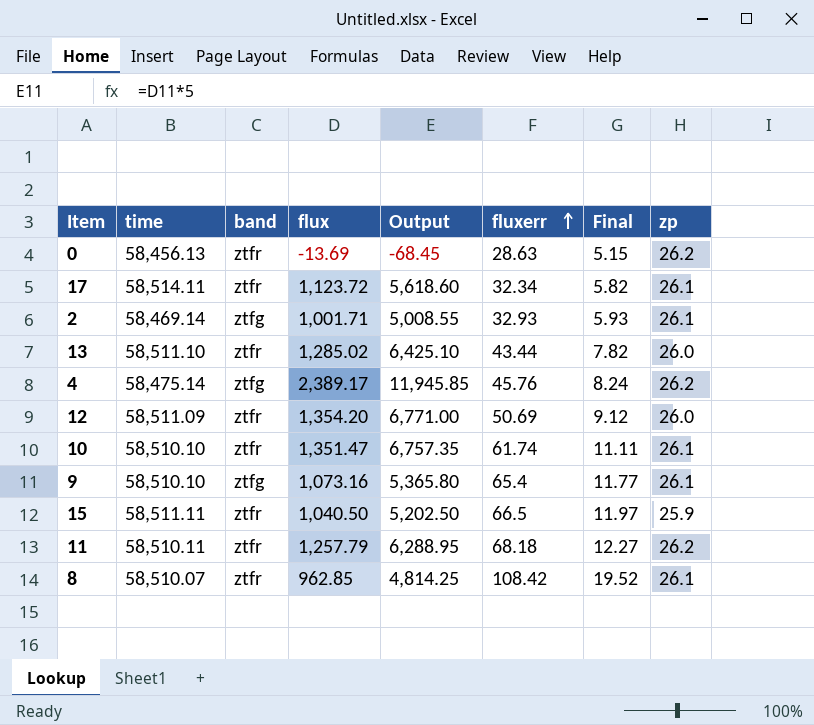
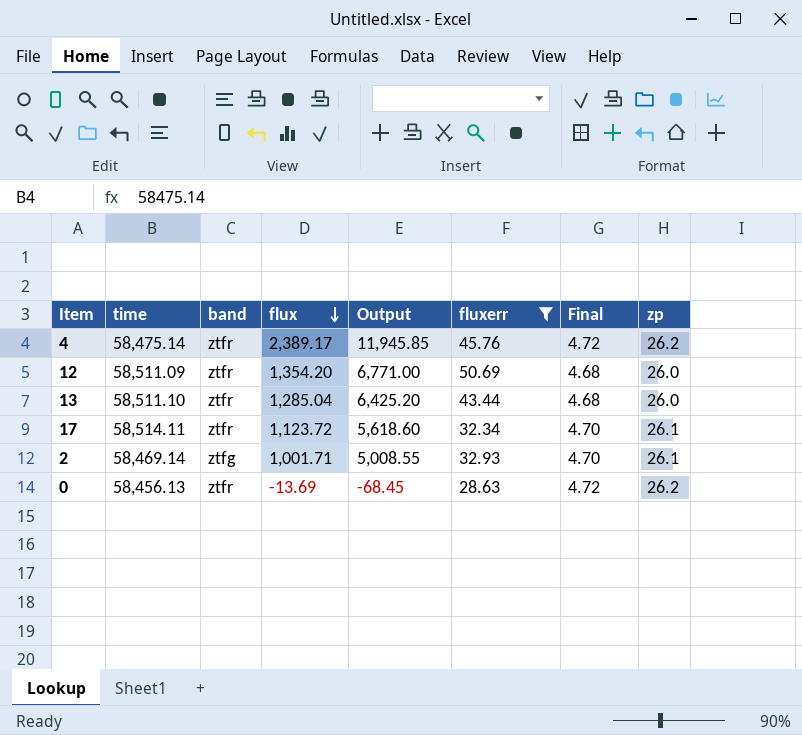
filter: none -> fluxerr <= 50.69
row order: fluxerr ascending -> flux descending
column Final | formula: [fluxerr] * 0.18 -> [zp] * 0.18
4 | band: ztfg -> ztfr
13 | flux: 1,285.02 -> 1,285.04
13 | Output: 6,425.10 -> 6,425.20

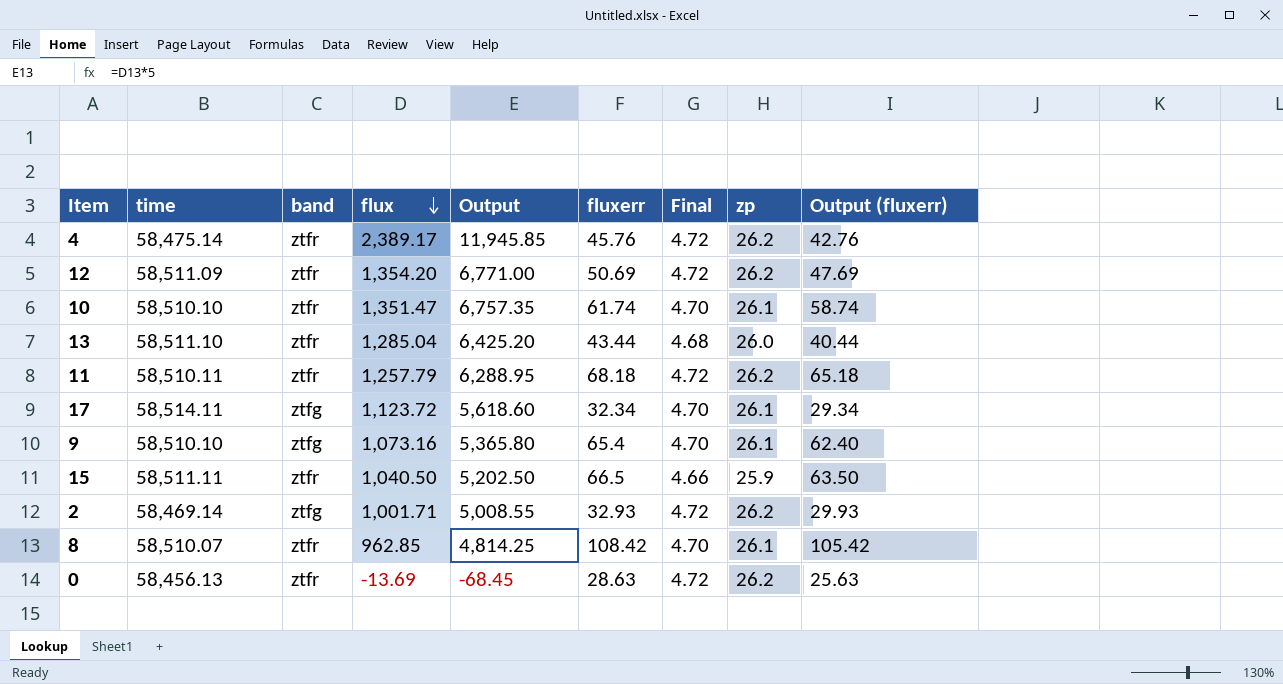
filter: fluxerr <= 50.69 -> none
column Output (fluxerr) | formula: none -> [fluxerr] - 3
12 | Final: 4.68 -> 4.72
12 | zp: 26.0 -> 26.2
17 | band: ztfr -> ztfg
2 | Final: 4.70 -> 4.72
2 | zp: 26.1 -> 26.2

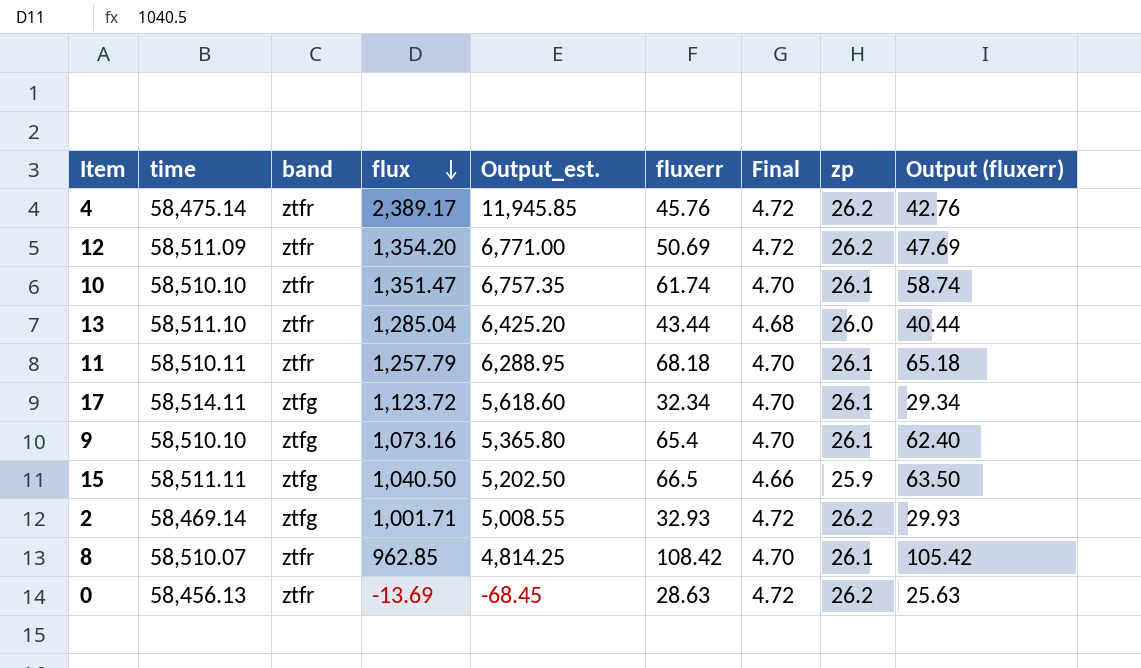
column name: Output -> Output_est.
11 | Final: 4.72 -> 4.70
11 | zp: 26.2 -> 26.1
15 | band: ztfr -> ztfg

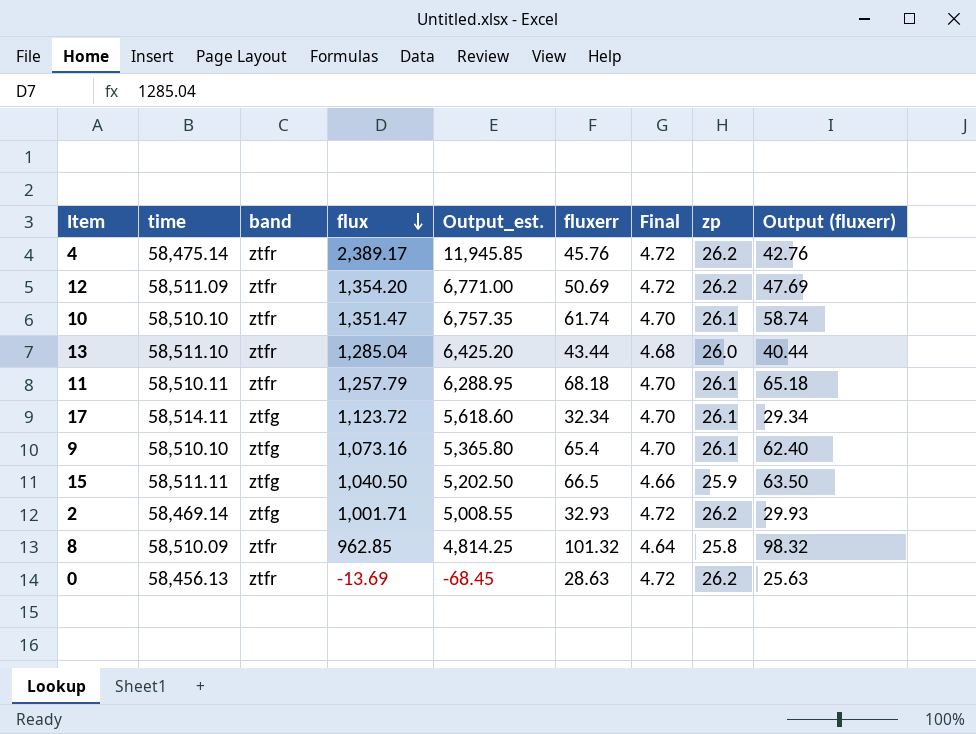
8 | time: 58,510.07 -> 58,510.09
8 | fluxerr: 108.42 -> 101.32
8 | Final: 4.70 -> 4.64
8 | zp: 26.1 -> 25.8
8 | Output (fluxerr): 105.42 -> 98.32

